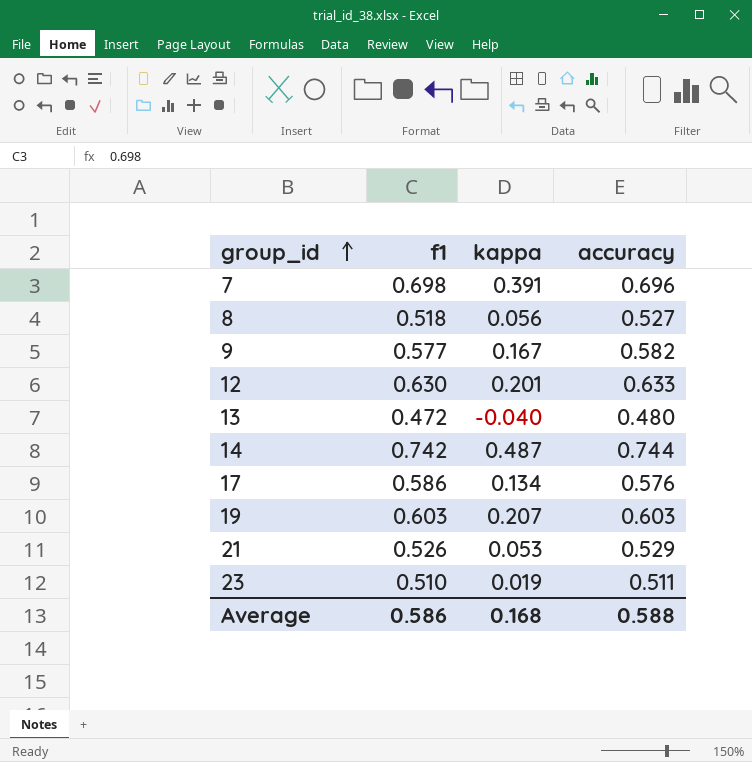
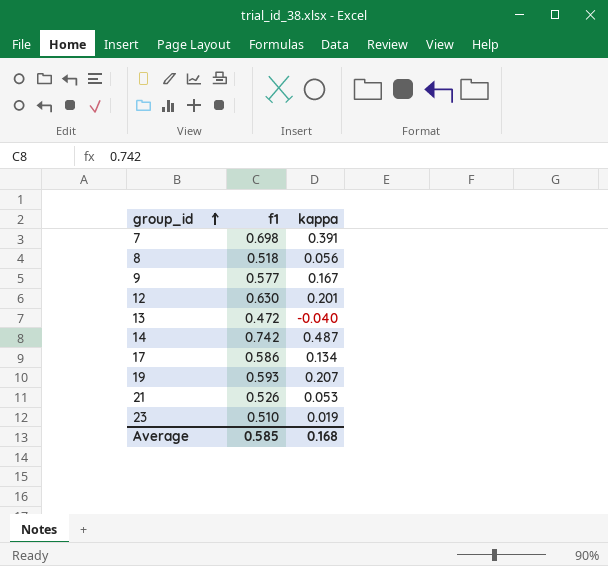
column accuracy | position: 4 -> none
19 | f1: 0.603 -> 0.593
Average | f1: 0.586 -> 0.585

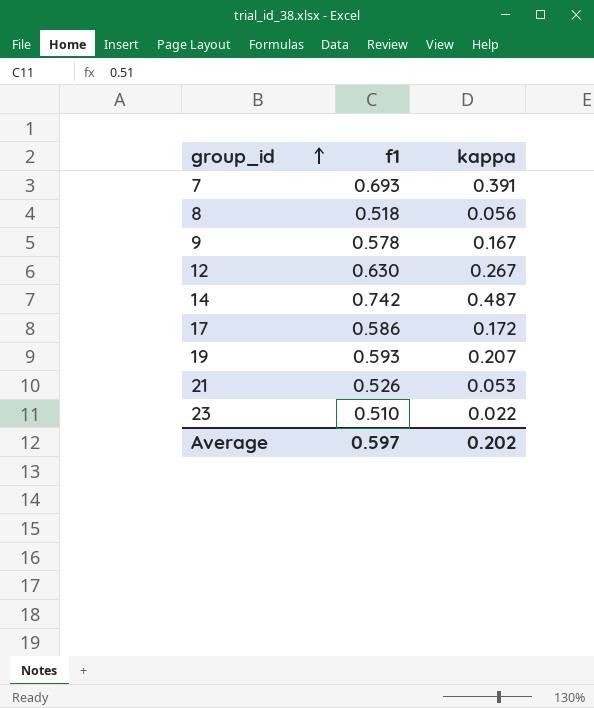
row 13: 0.472 | -0.040 -> none
7 | f1: 0.698 -> 0.693
9 | f1: 0.577 -> 0.578
12 | kappa: 0.201 -> 0.267
17 | kappa: 0.134 -> 0.172
23 | kappa: 0.019 -> 0.022
Average | f1: 0.585 -> 0.597
Average | kappa: 0.168 -> 0.202

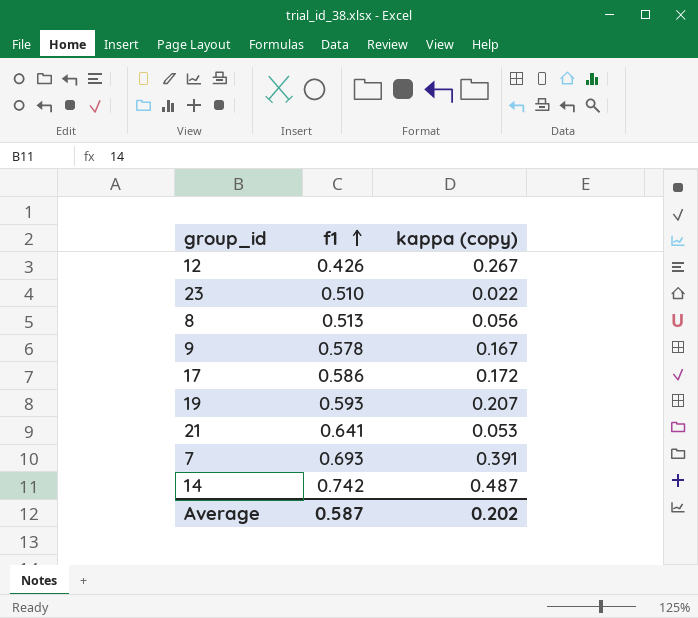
row order: group_id ascending -> f1 ascending
column name: kappa -> kappa (copy)
12 | f1: 0.630 -> 0.426
8 | f1: 0.518 -> 0.513
21 | f1: 0.526 -> 0.641
Average | f1: 0.597 -> 0.587

